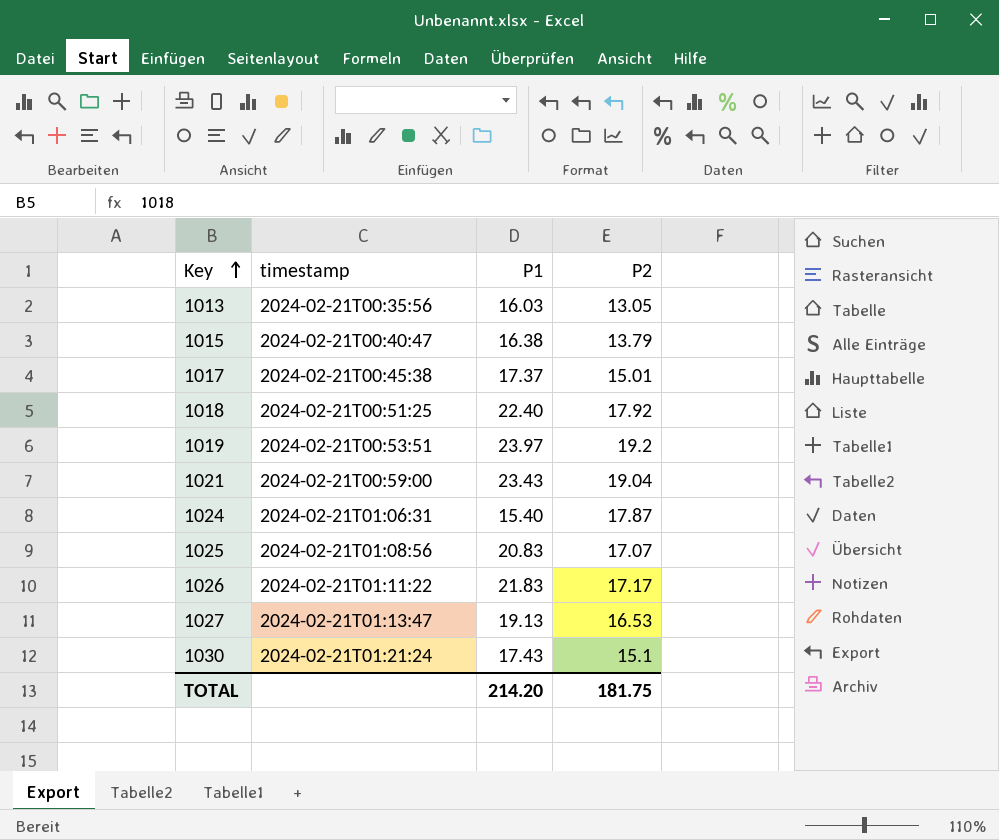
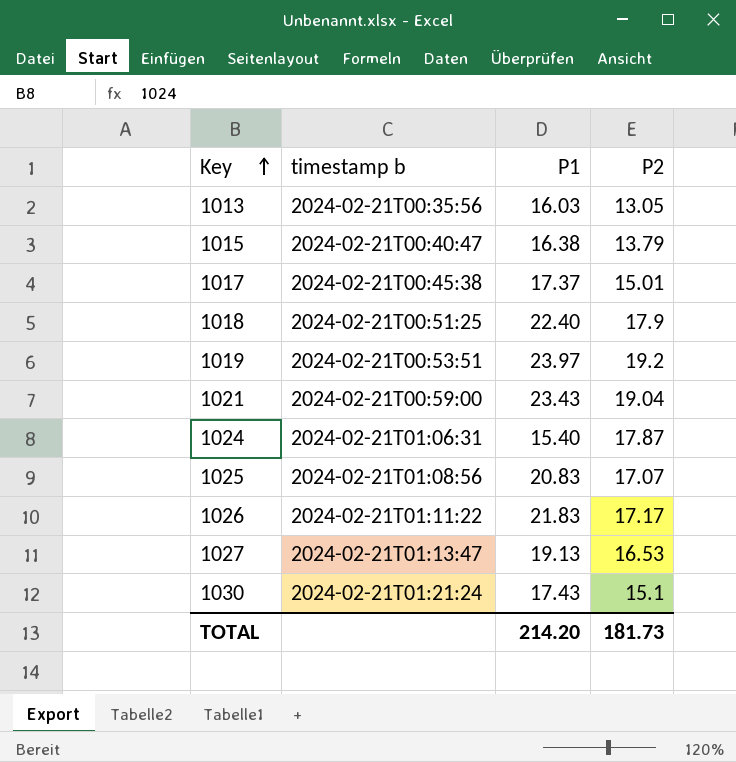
column name: timestamp -> timestamp b
1018 | P2: 17.92 -> 17.9
TOTAL | P2: 181.75 -> 181.73

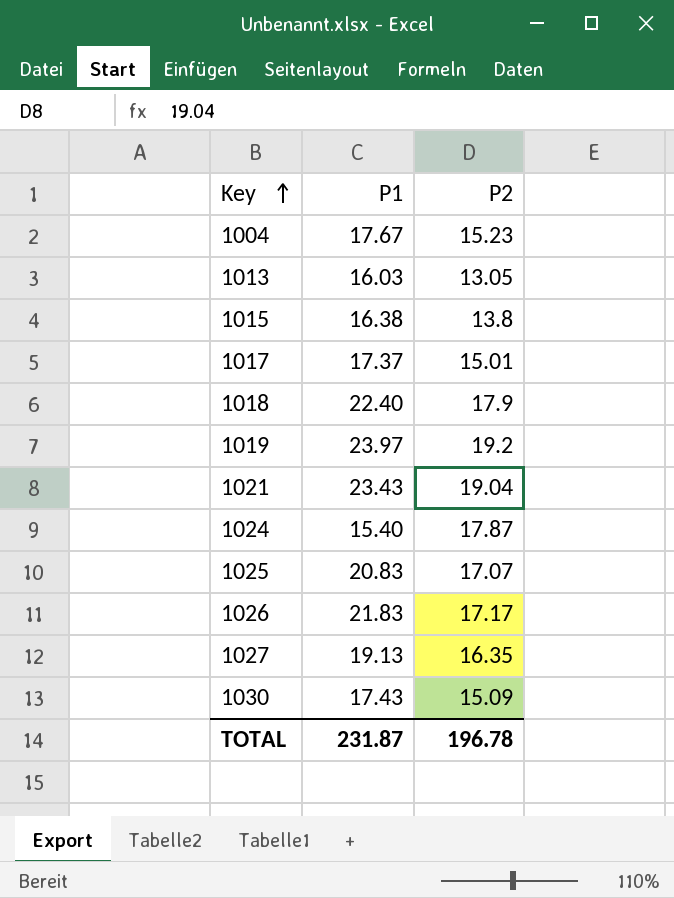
column timestamp b | position: 2 -> none
row 1004: none -> 17.67 | 15.23
1015 | P2: 13.79 -> 13.8
1027 | P2: 16.53 -> 16.35
1030 | P2: 15.1 -> 15.09
TOTAL | P1: 214.20 -> 231.87
TOTAL | P2: 181.73 -> 196.78

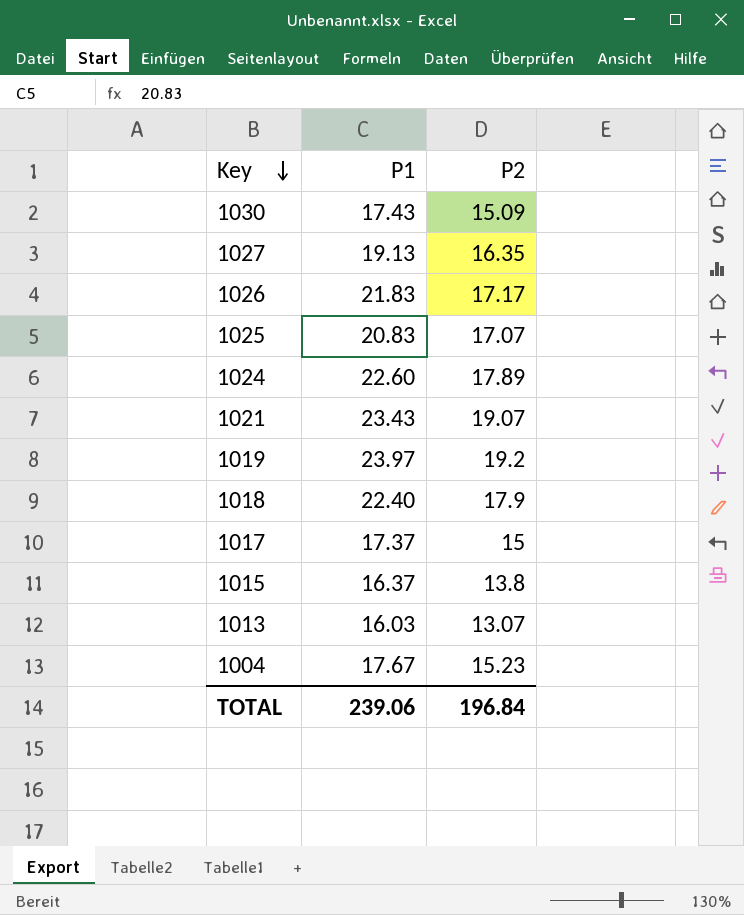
row order: Key ascending -> Key descending
1024 | P1: 15.40 -> 22.60
1024 | P2: 17.87 -> 17.89
1021 | P2: 19.04 -> 19.07
1017 | P2: 15.01 -> 15
1015 | P1: 16.38 -> 16.37
1013 | P2: 13.05 -> 13.07
TOTAL | P1: 231.87 -> 239.06
TOTAL | P2: 196.78 -> 196.84

